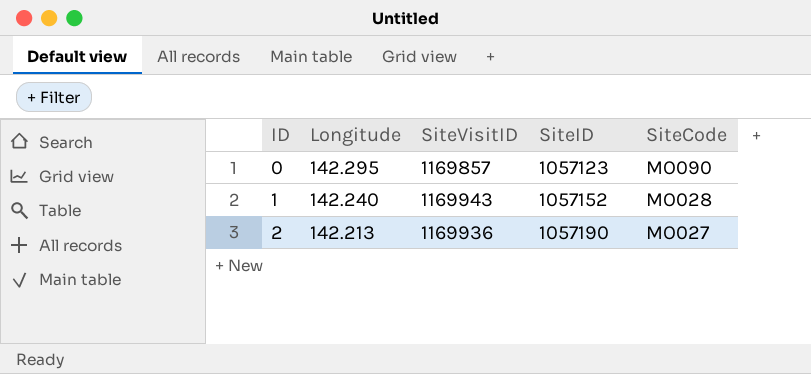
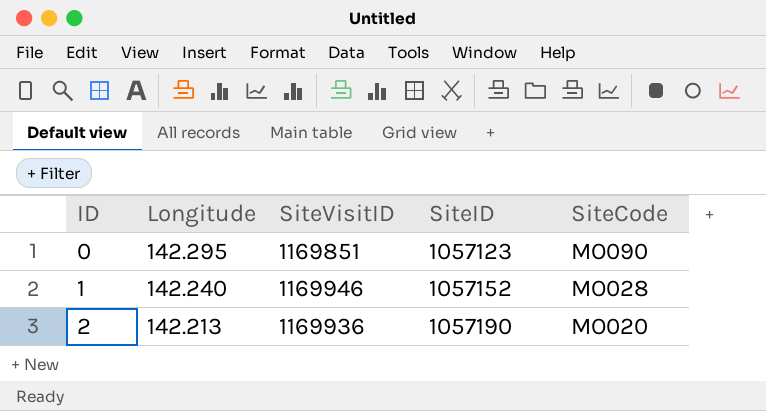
0 | SiteVisitID: 1169857 -> 1169851
1 | SiteVisitID: 1169943 -> 1169946
2 | SiteCode: MO027 -> MO020

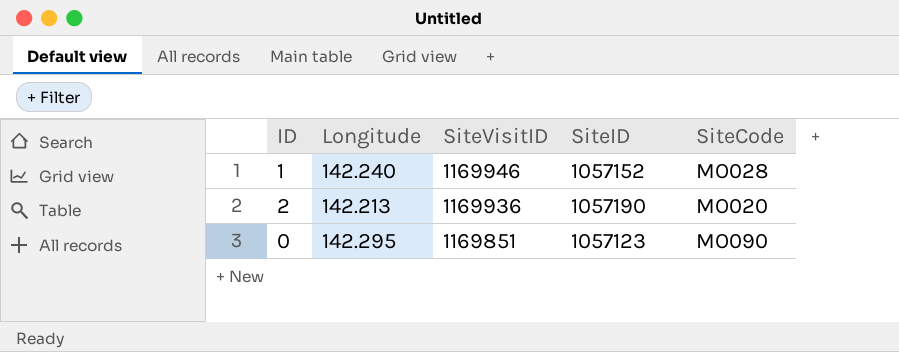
row order: ID ascending -> SiteVisitID descending

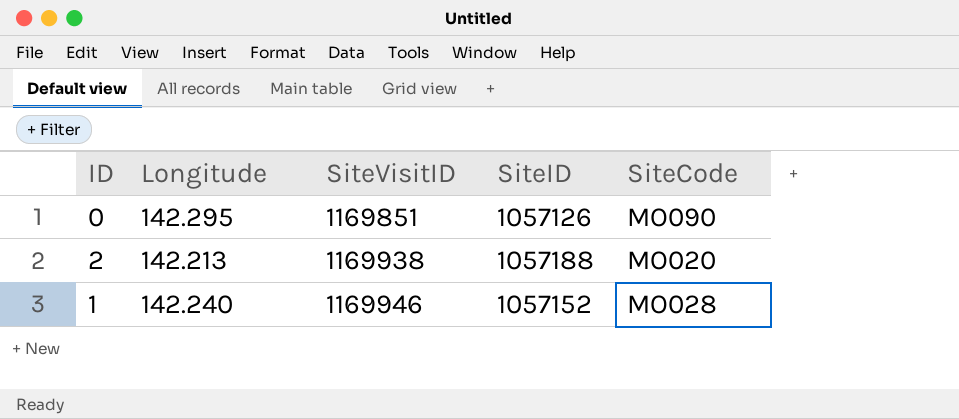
row order: SiteVisitID descending -> SiteVisitID ascending
0 | SiteID: 1057123 -> 1057126
2 | SiteVisitID: 1169936 -> 1169938
2 | SiteID: 1057190 -> 1057188

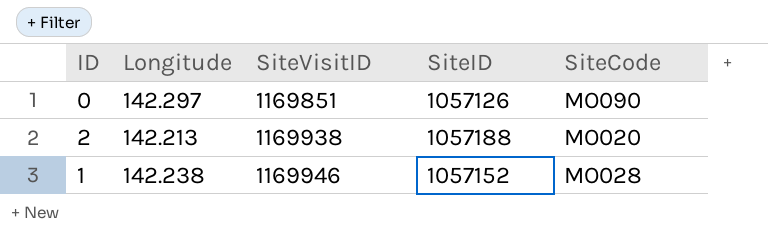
0 | Longitude: 142.295 -> 142.297
1 | Longitude: 142.240 -> 142.238

